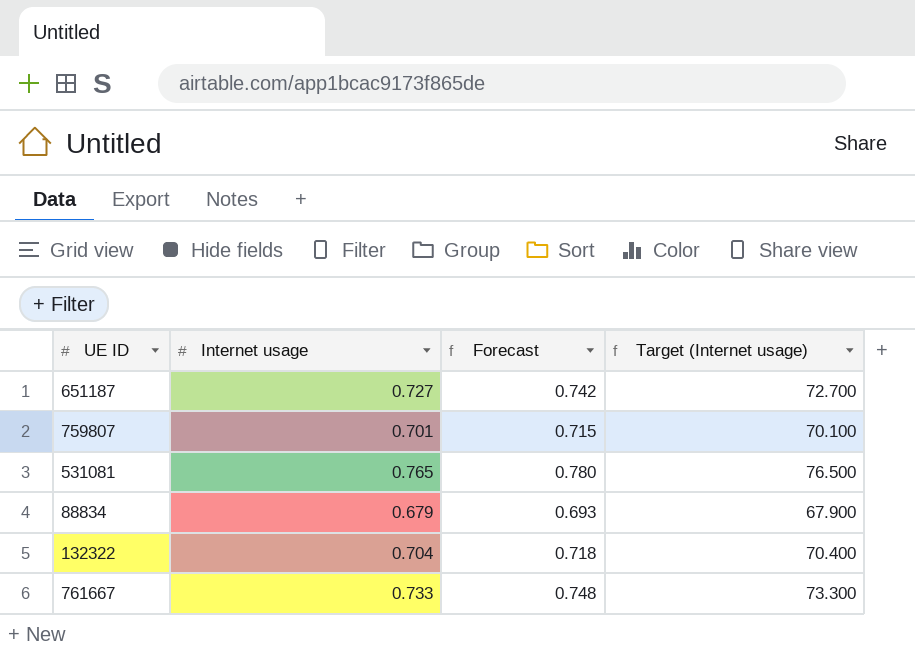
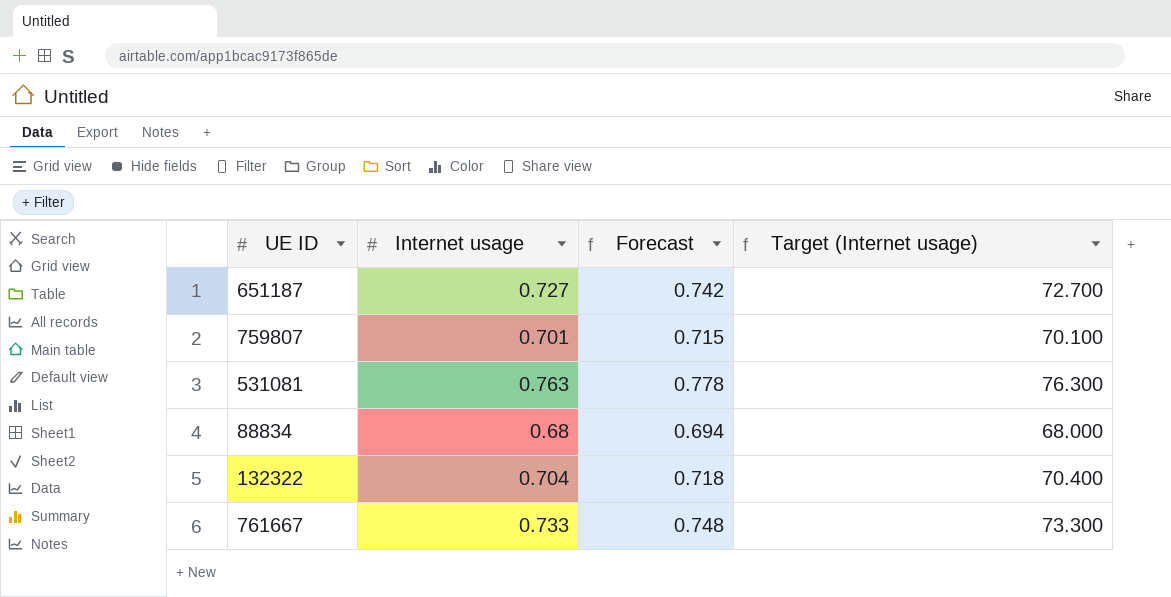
531081 | Internet usage: 0.765 -> 0.763
531081 | Forecast: 0.780 -> 0.778
531081 | Target (Internet usage): 76.500 -> 76.300
88834 | Internet usage: 0.679 -> 0.68
88834 | Forecast: 0.693 -> 0.694
88834 | Target (Internet usage): 67.900 -> 68.000

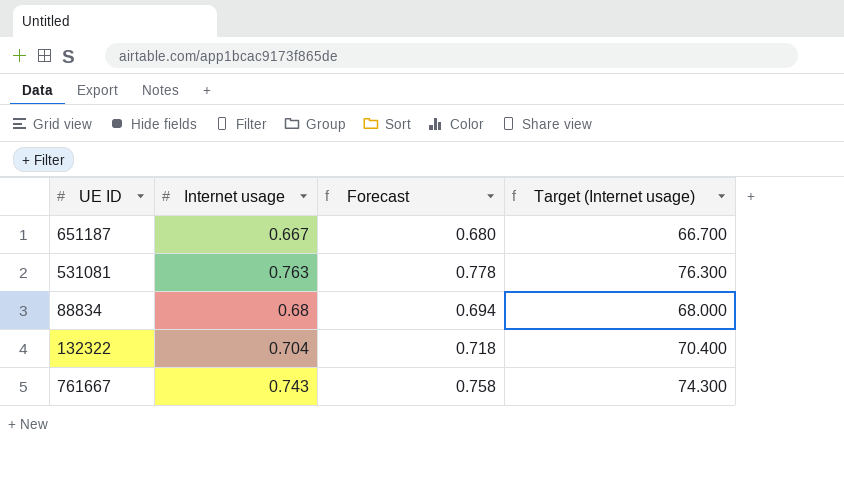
row 759807: 0.701 | 0.715 | 70.100 -> none
651187 | Internet usage: 0.727 -> 0.667
651187 | Forecast: 0.742 -> 0.680
651187 | Target (Internet usage): 72.700 -> 66.700
761667 | Internet usage: 0.733 -> 0.743
761667 | Forecast: 0.748 -> 0.758
761667 | Target (Internet usage): 73.300 -> 74.300

